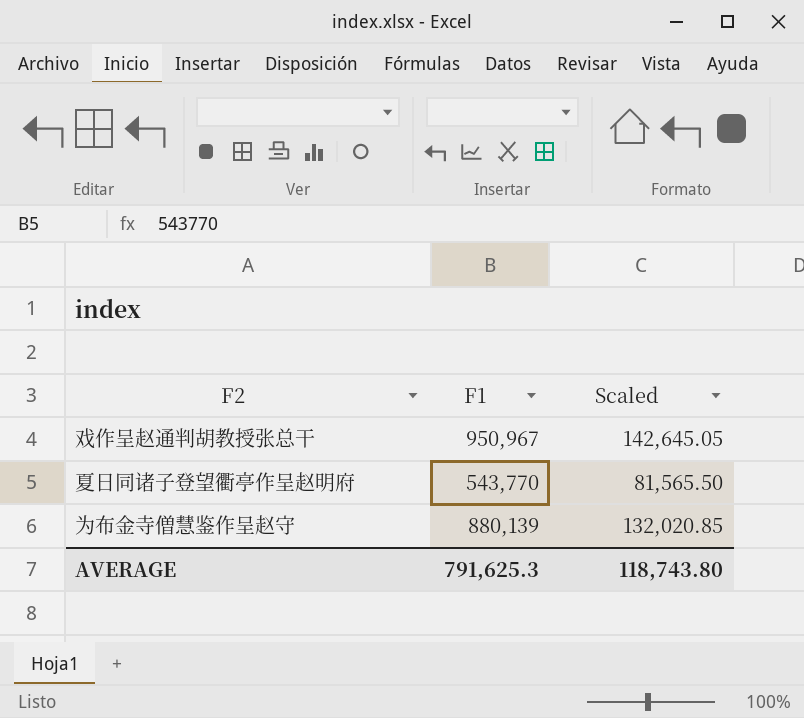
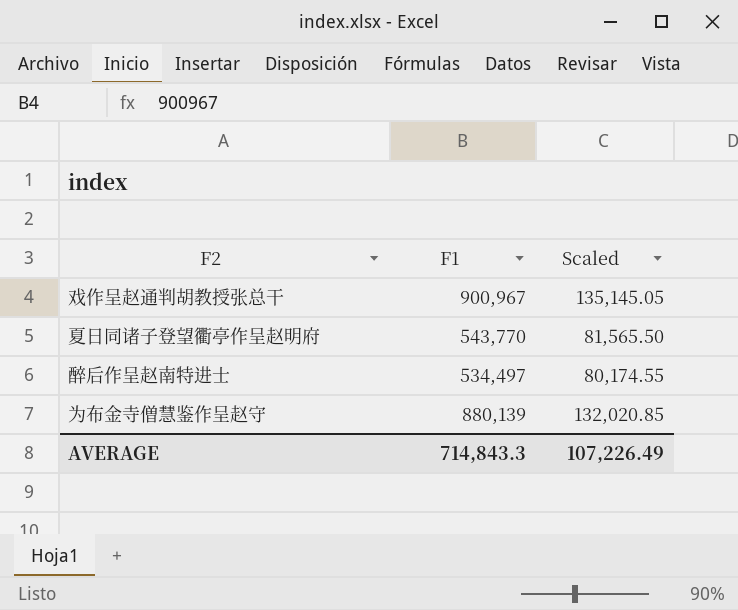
戏作呈赵通判胡教授张总干 | F1: 950,967 -> 900,967
戏作呈赵通判胡教授张总干 | Scaled: 142,645.05 -> 135,145.05
row 醉后作呈赵南特进士: none -> 534,497 | 80,174.55
AVERAGE | F1: 791,625.3 -> 714,843.3
AVERAGE | Scaled: 118,743.80 -> 107,226.49

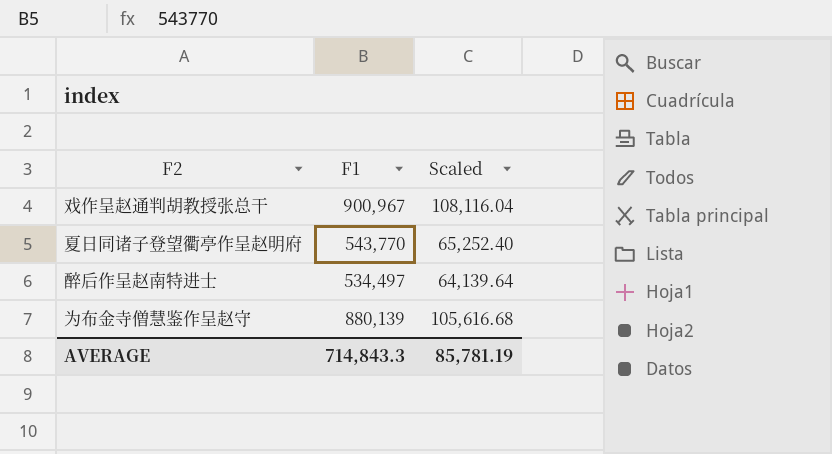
column Scaled | formula: [F1] * 0.15 -> [F1] * 0.12
AVERAGE | Scaled: 107,226.49 -> 85,781.19

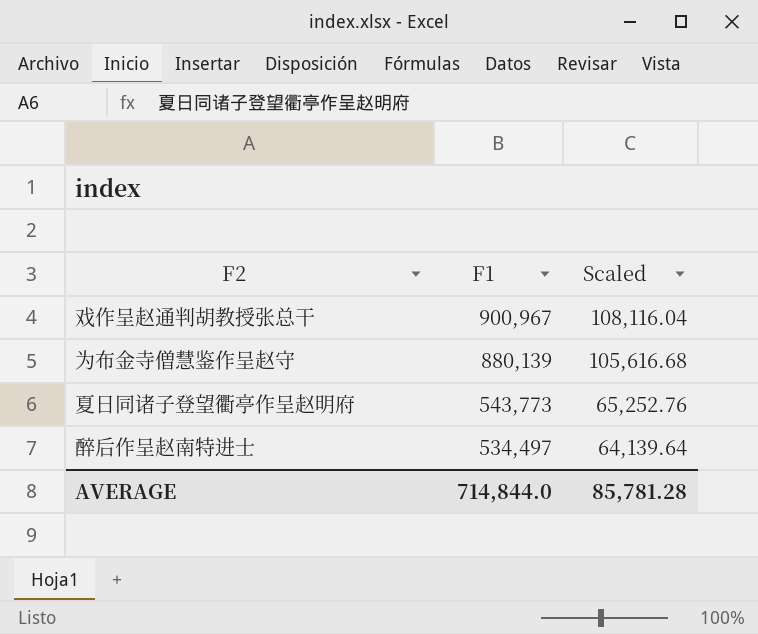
row order: none -> F1 descending
夏日同诸子登望衢亭作呈赵明府 | F1: 543,770 -> 543,773
夏日同诸子登望衢亭作呈赵明府 | Scaled: 65,252.40 -> 65,252.76
AVERAGE | F1: 714,843.3 -> 714,844.0
AVERAGE | Scaled: 85,781.19 -> 85,781.28

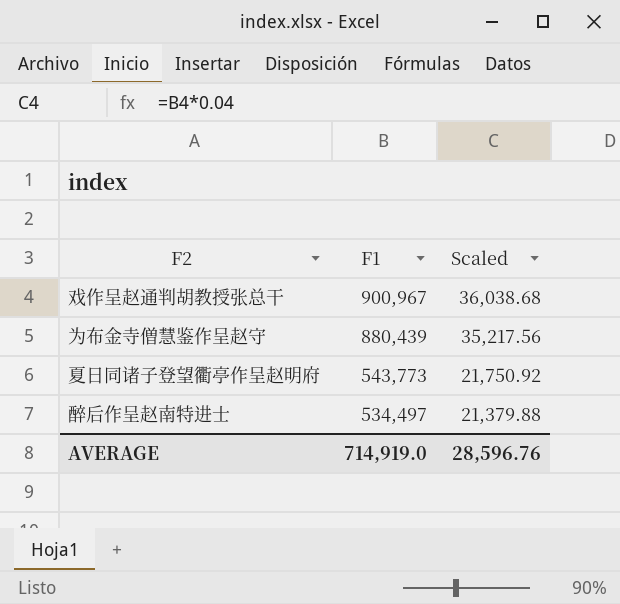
column Scaled | formula: [F1] * 0.12 -> [F1] * 0.04
为布金寺僧慧鉴作呈赵守 | F1: 880,139 -> 880,439
AVERAGE | F1: 714,844.0 -> 714,919.0
AVERAGE | Scaled: 85,781.28 -> 28,596.76

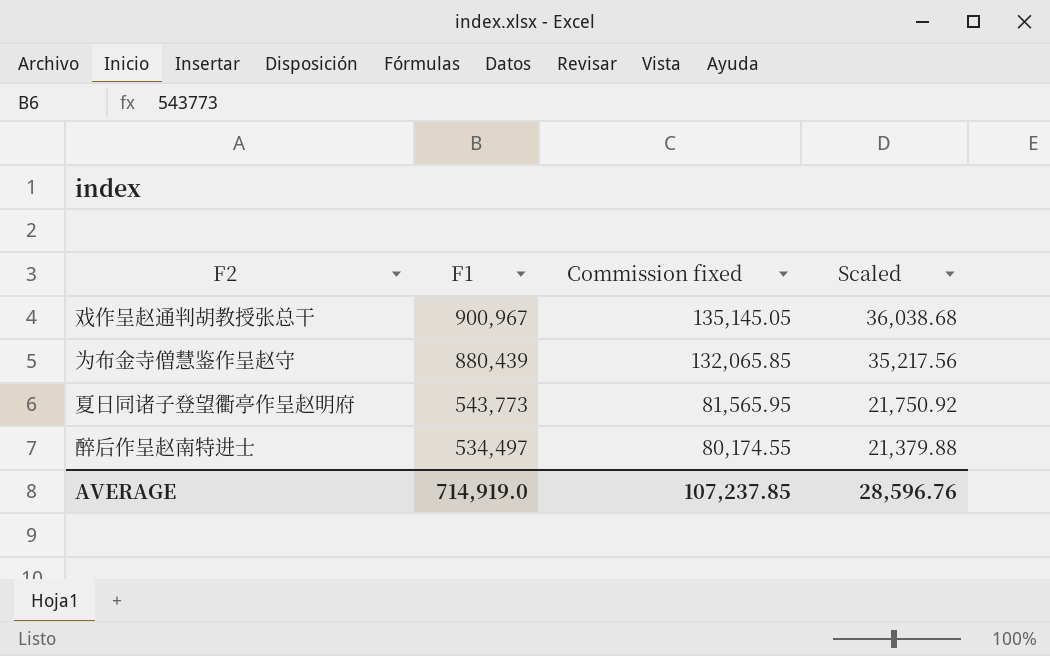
column Commission fixed | formula: none -> [F1] * 0.15

